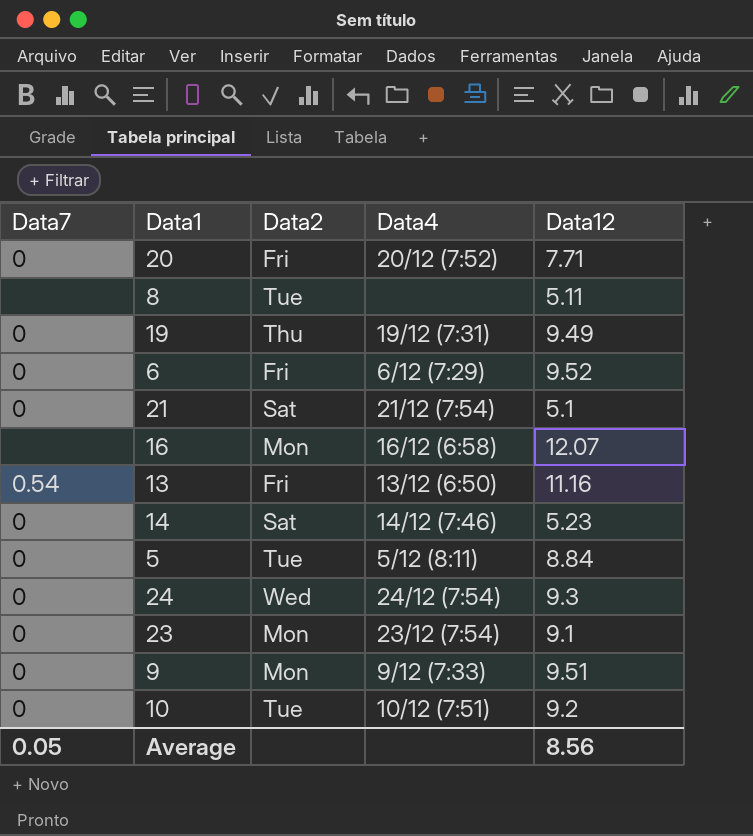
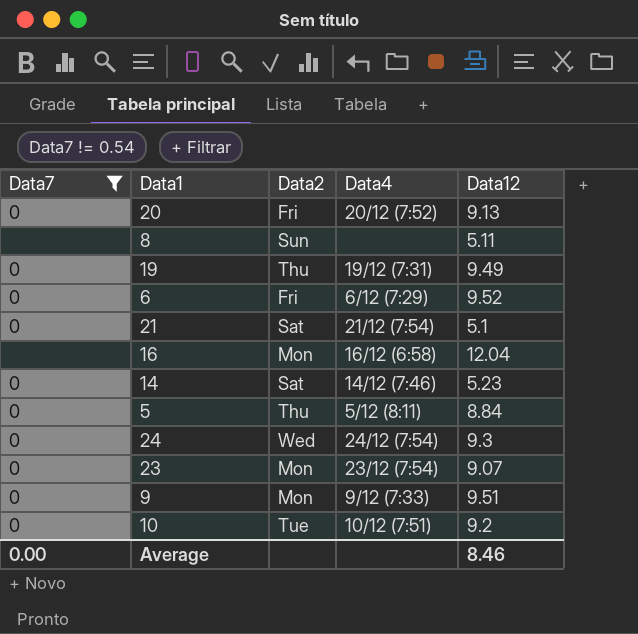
filter: none -> Data7 != 0.54
20 | Data12: 7.71 -> 9.13
8 | Data2: Tue -> Sun
16 | Data12: 12.07 -> 12.04
5 | Data2: Tue -> Thu
23 | Data12: 9.1 -> 9.07
Average | Data7: 0.05 -> 0.00
Average | Data12: 8.56 -> 8.46

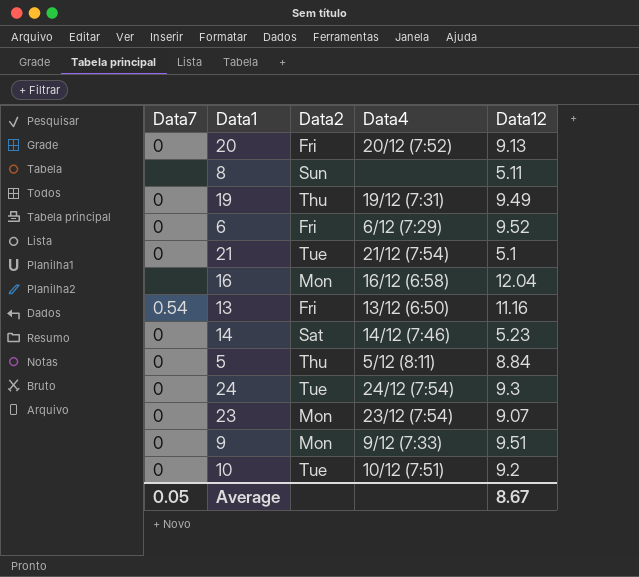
filter: Data7 != 0.54 -> none
21 | Data2: Sat -> Tue
24 | Data2: Wed -> Tue
Average | Data7: 0.00 -> 0.05
Average | Data12: 8.46 -> 8.67

